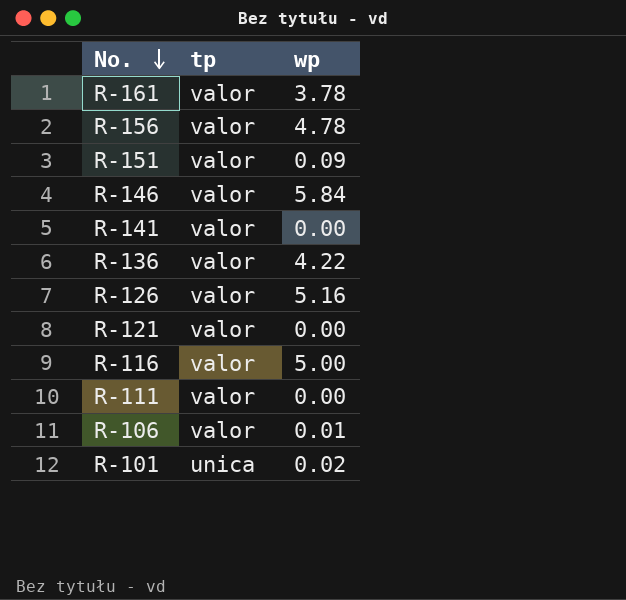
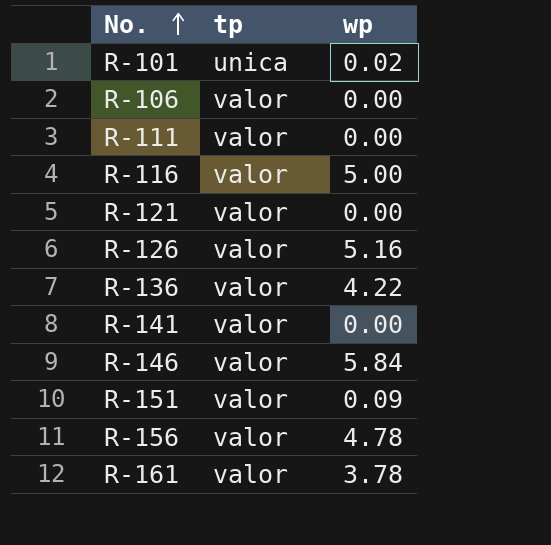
row order: No. descending -> No. ascending
R-106 | wp: 0.01 -> 0.00

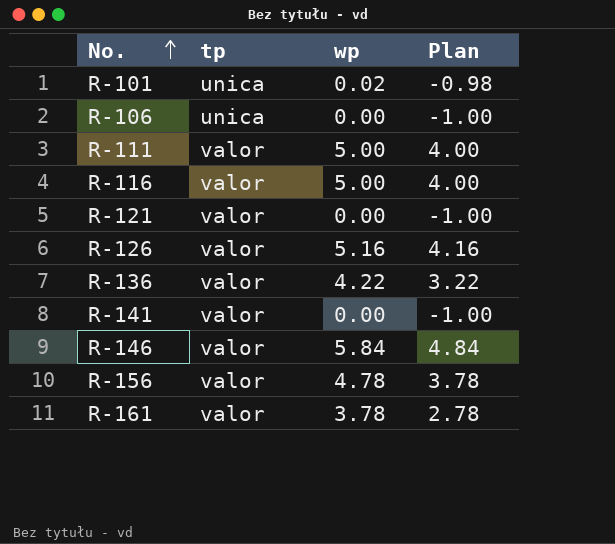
column Plan | formula: none -> [wp] - 1
row R-151: valor | 0.09 -> none
R-106 | tp: valor -> unica
R-111 | wp: 0.00 -> 5.00

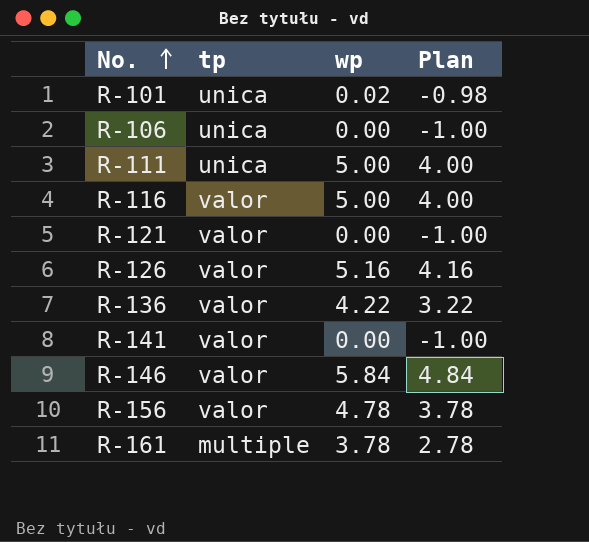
R-111 | tp: valor -> unica
R-161 | tp: valor -> multiple

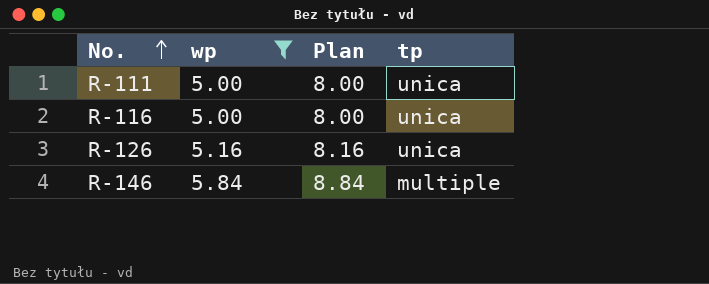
filter: none -> wp >= 5.00
column Plan | formula: [wp] - 1 -> [wp] + 3
column tp | position: 2 -> 4
R-116 | tp: valor -> unica
R-126 | tp: valor -> unica
R-146 | tp: valor -> multiple

